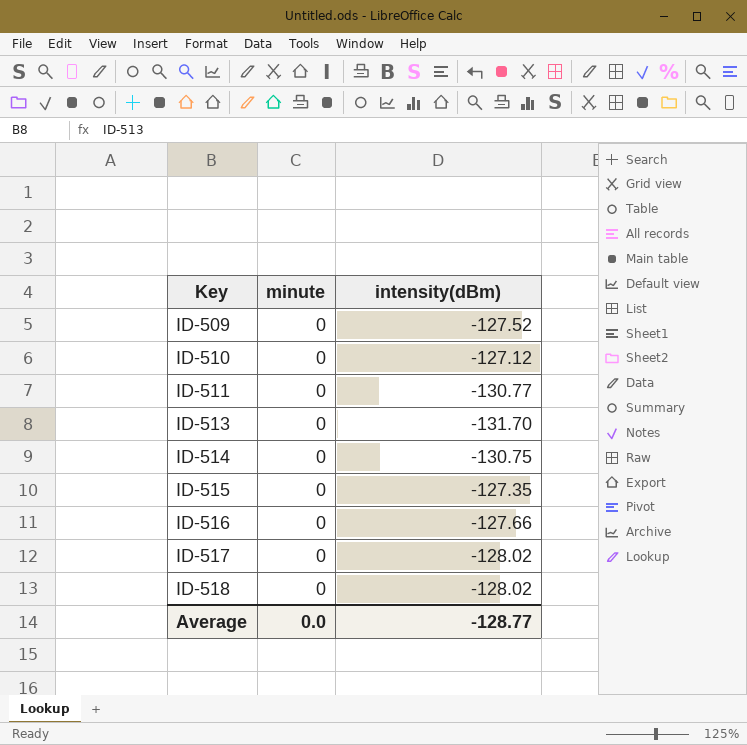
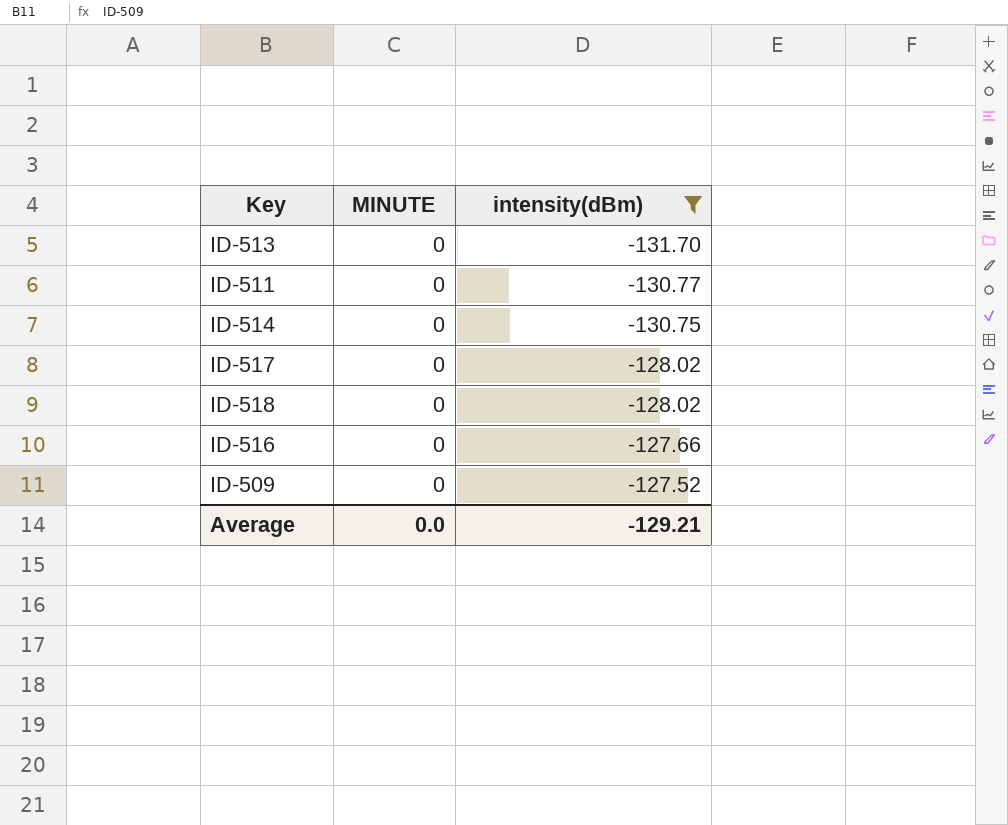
filter: none -> intensity(dBm) <= -127.52
row order: Key ascending -> intensity(dBm) ascending
column name: minute -> MINUTE
Average | intensity(dBm): -128.77 -> -129.21

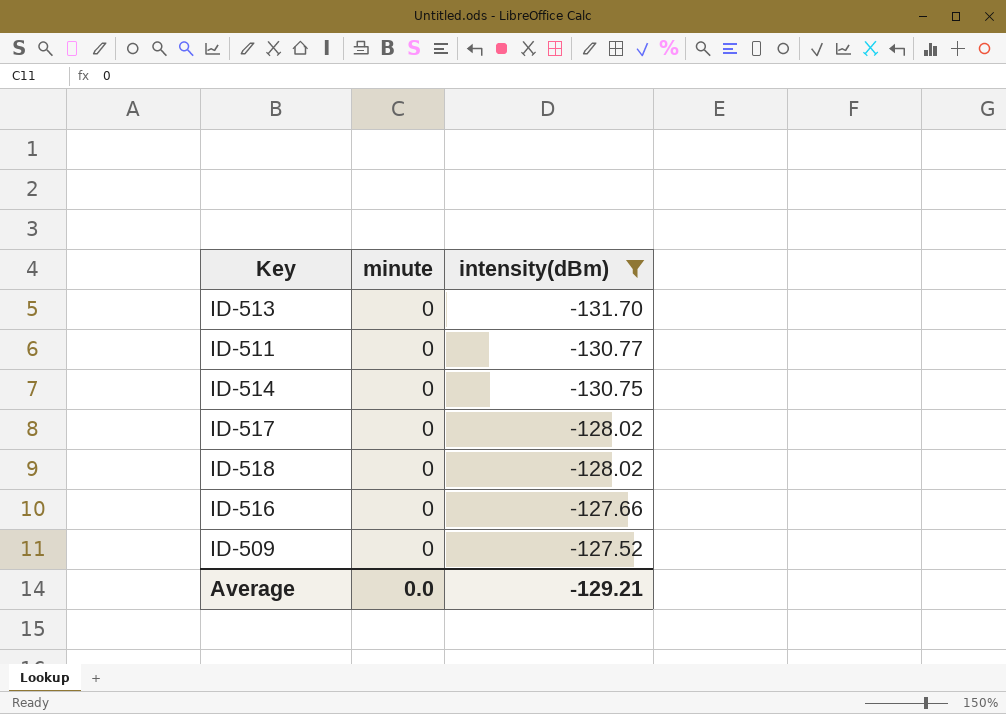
column name: MINUTE -> minute

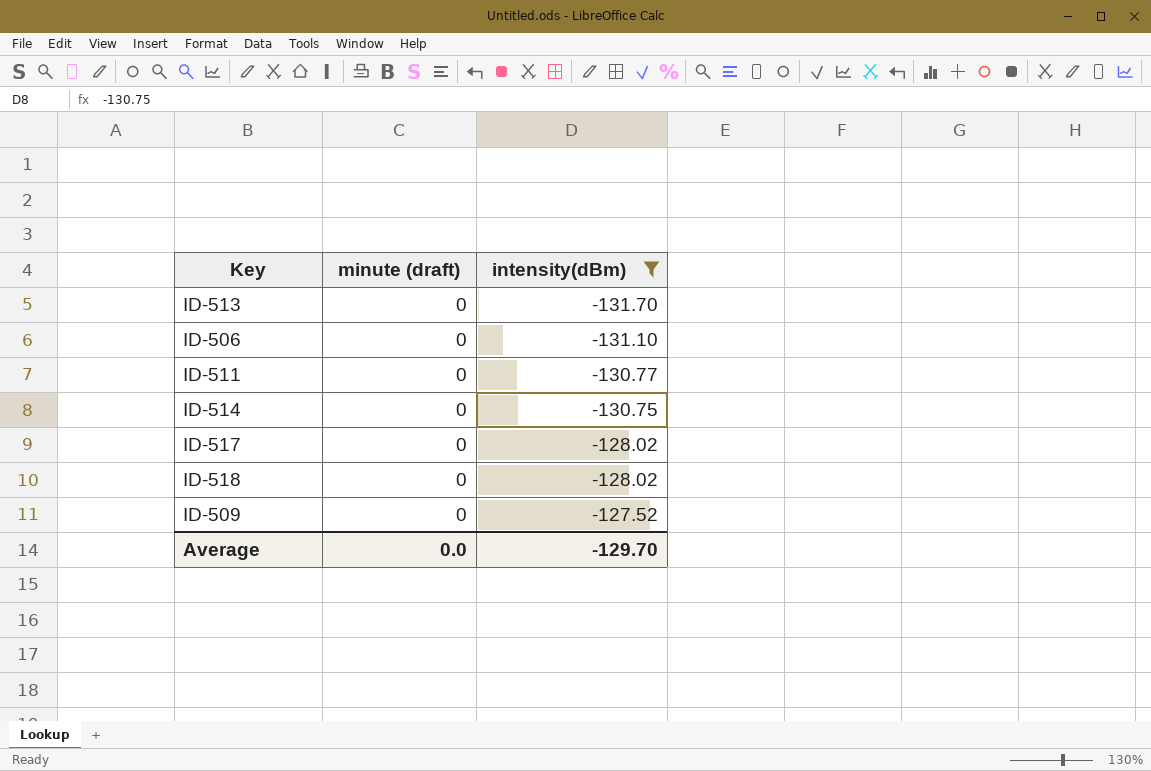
column name: minute -> minute (draft)
row ID-516: 0 | -127.66 -> none
row ID-506: none -> 0 | -131.10
Average | intensity(dBm): -129.21 -> -129.70

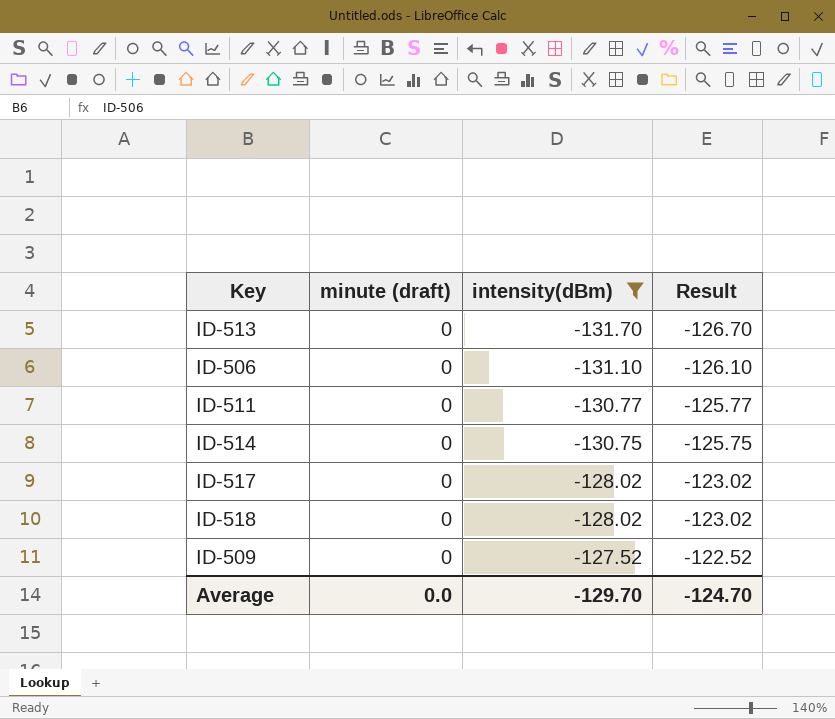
column Result | formula: none -> [intensity(dBm)] + 5

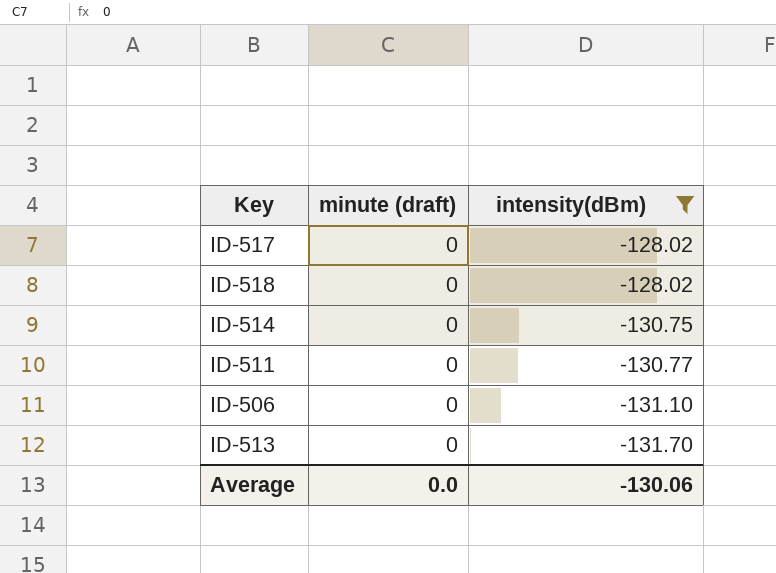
row order: intensity(dBm) ascending -> intensity(dBm) descending
column Result | formula: [intensity(dBm)] + 5 -> none
row ID-509: 0 | -127.52 | -122.52 -> none
Average | intensity(dBm): -129.70 -> -130.06

